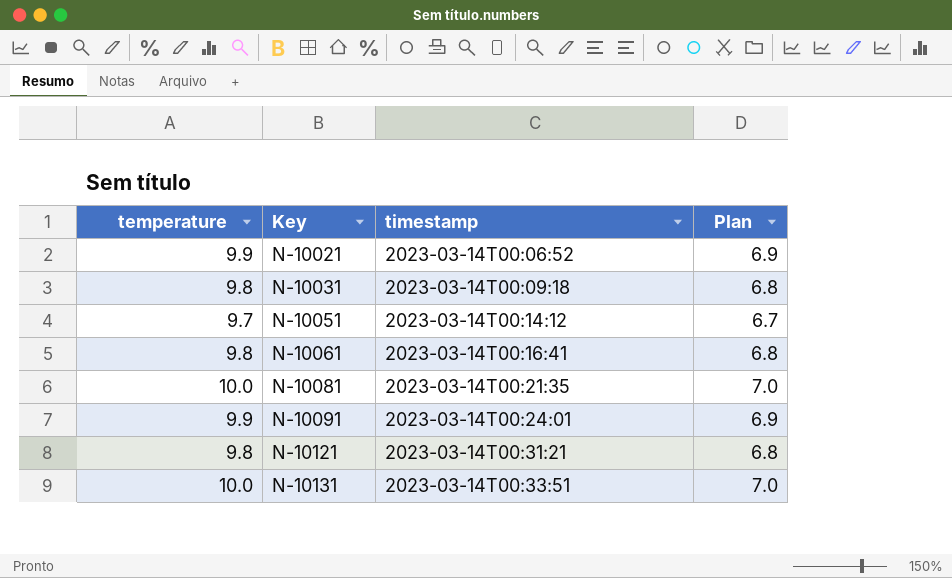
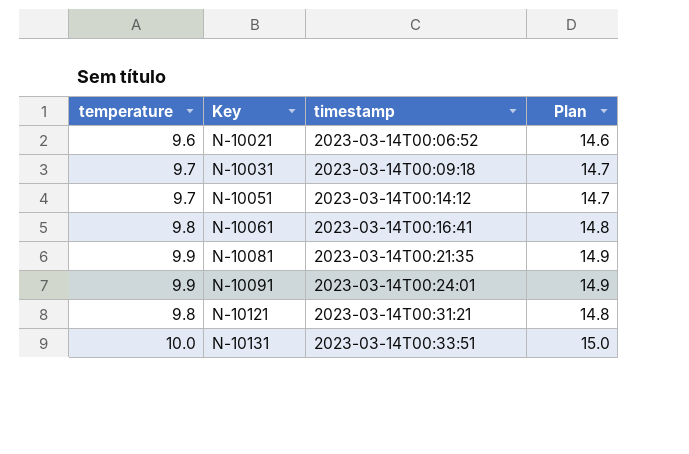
column Plan | formula: [temperature] - 3 -> [temperature] + 5
N-10021 | temperature: 9.9 -> 9.6
N-10031 | temperature: 9.8 -> 9.7
N-10081 | temperature: 10.0 -> 9.9

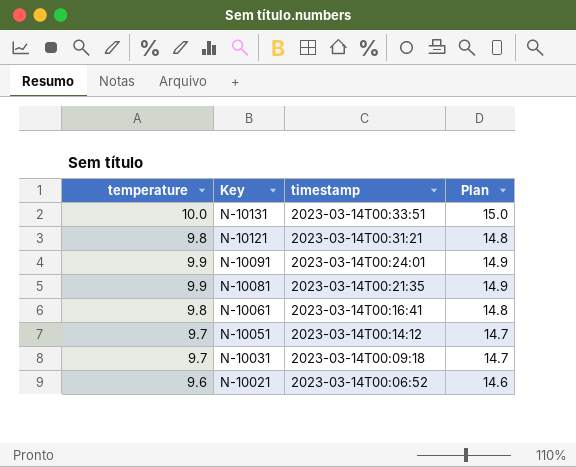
row order: Key ascending -> Key descending

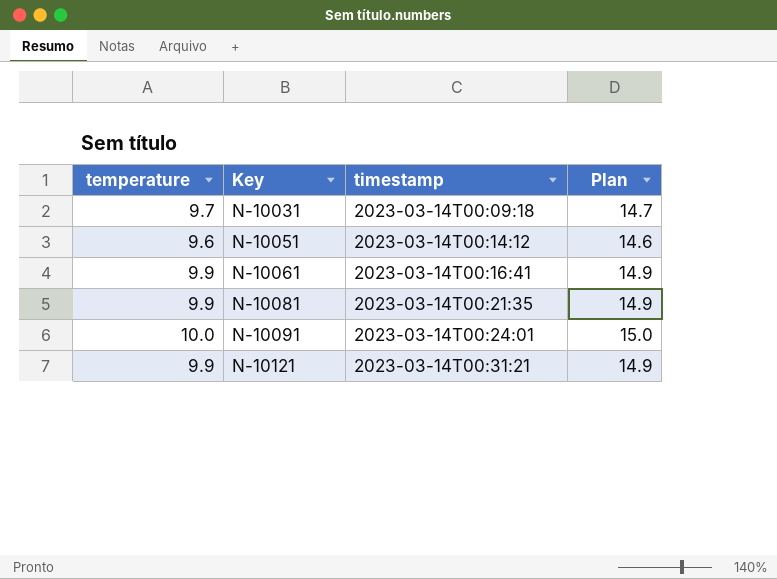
row order: Key descending -> Key ascending
row N-10131: 10.0 | 2023-03-14T00:33:51 | 15.0 -> none
row N-10021: 9.6 | 2023-03-14T00:06:52 | 14.6 -> none
N-10051 | temperature: 9.7 -> 9.6
N-10051 | Plan: 14.7 -> 14.6
N-10061 | temperature: 9.8 -> 9.9
N-10061 | Plan: 14.8 -> 14.9
N-10091 | temperature: 9.9 -> 10.0
N-10091 | Plan: 14.9 -> 15.0
N-10121 | temperature: 9.8 -> 9.9
N-10121 | Plan: 14.8 -> 14.9

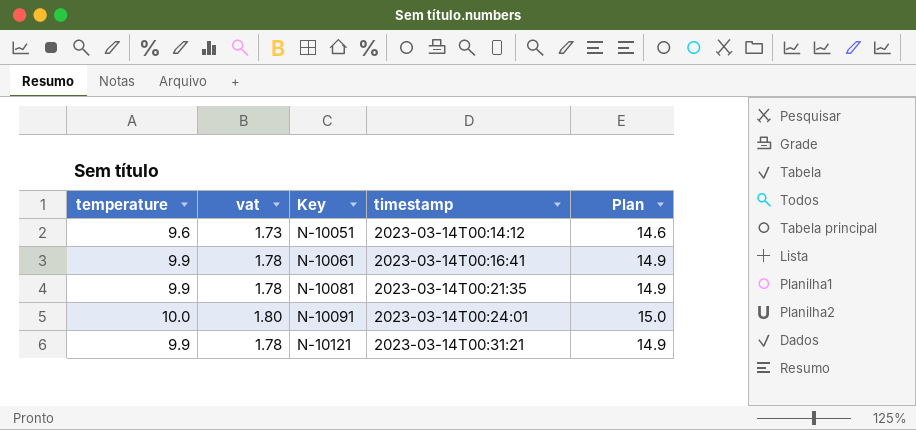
column vat | formula: none -> [temperature] * 0.18
row N-10031: 9.7 | 2023-03-14T00:09:18 | 14.7 -> none

